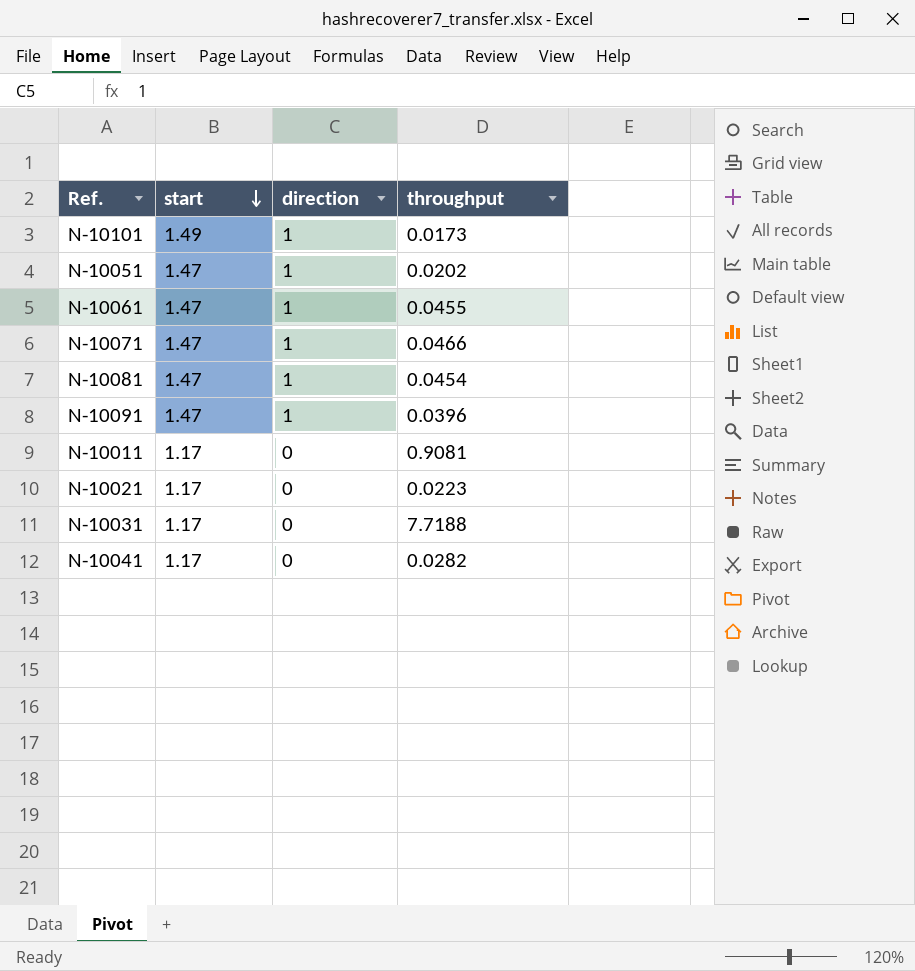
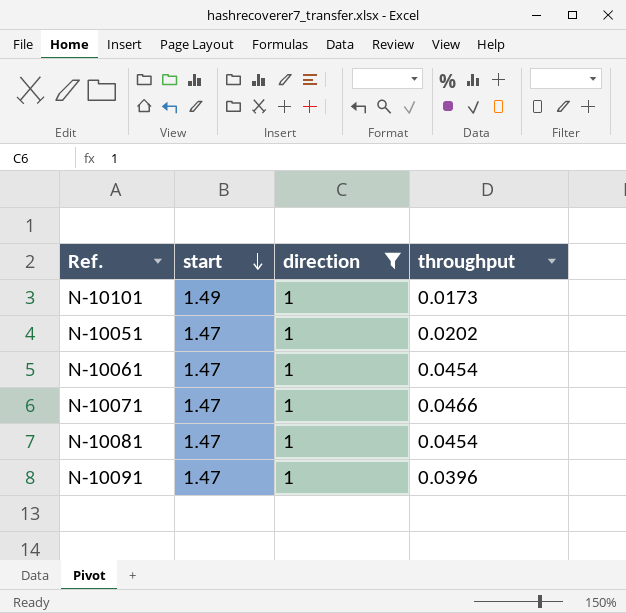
filter: none -> direction = 1
N-10061 | throughput: 0.0455 -> 0.0454

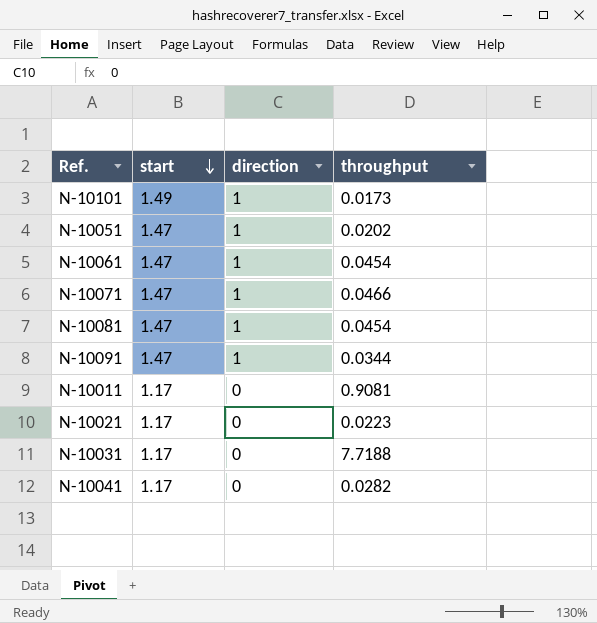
filter: direction = 1 -> none
N-10091 | throughput: 0.0396 -> 0.0344

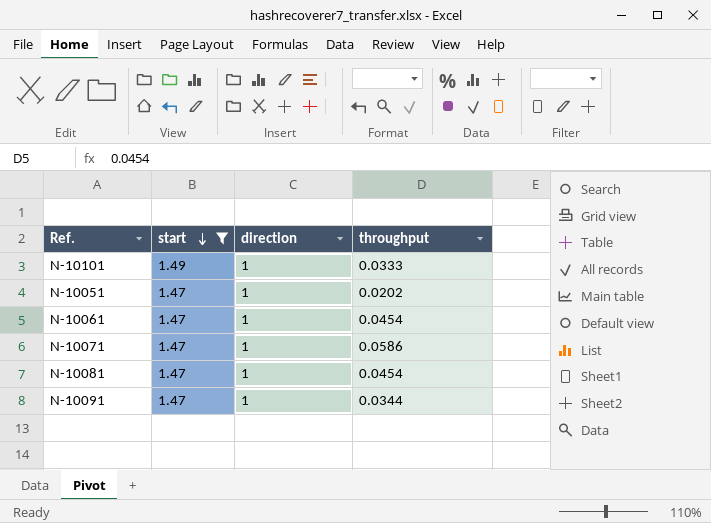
filter: none -> start != 1.17
N-10101 | throughput: 0.0173 -> 0.0333
N-10071 | throughput: 0.0466 -> 0.0586

